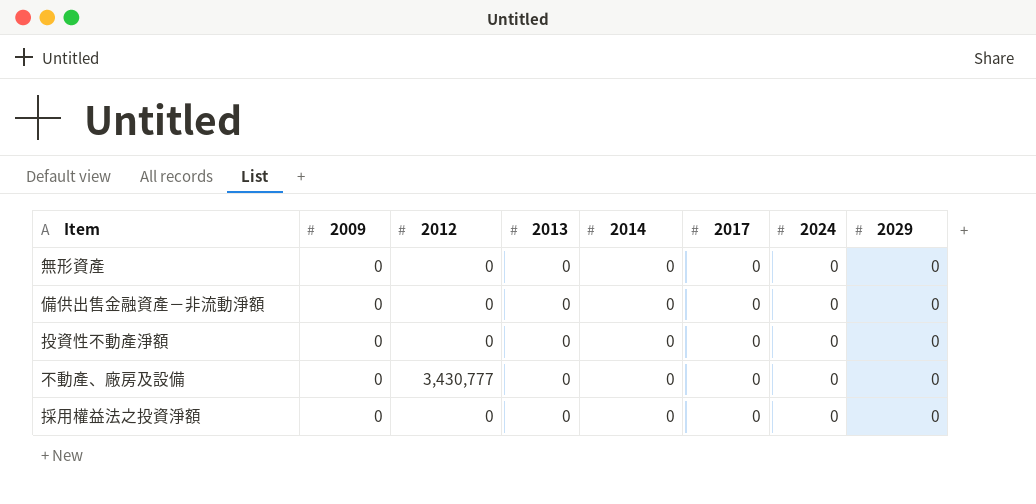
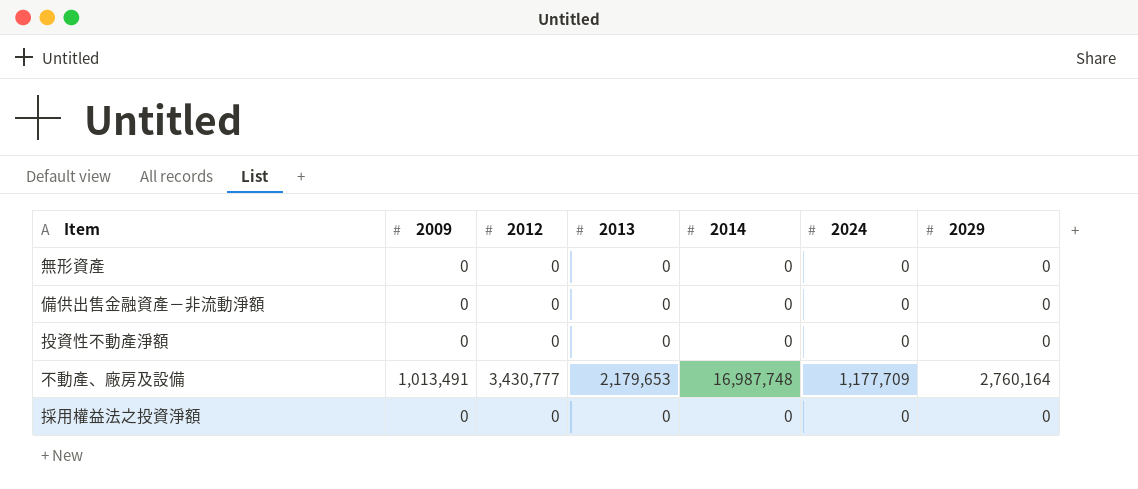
column 2017 | position: 6 -> none
不動產、廠房及設備 | 2009: 0 -> 1,013,491
不動產、廠房及設備 | 2013: 0 -> 2,179,653
不動產、廠房及設備 | 2014: 0 -> 16,987,748
不動產、廠房及設備 | 2024: 0 -> 1,177,709
不動產、廠房及設備 | 2029: 0 -> 2,760,164

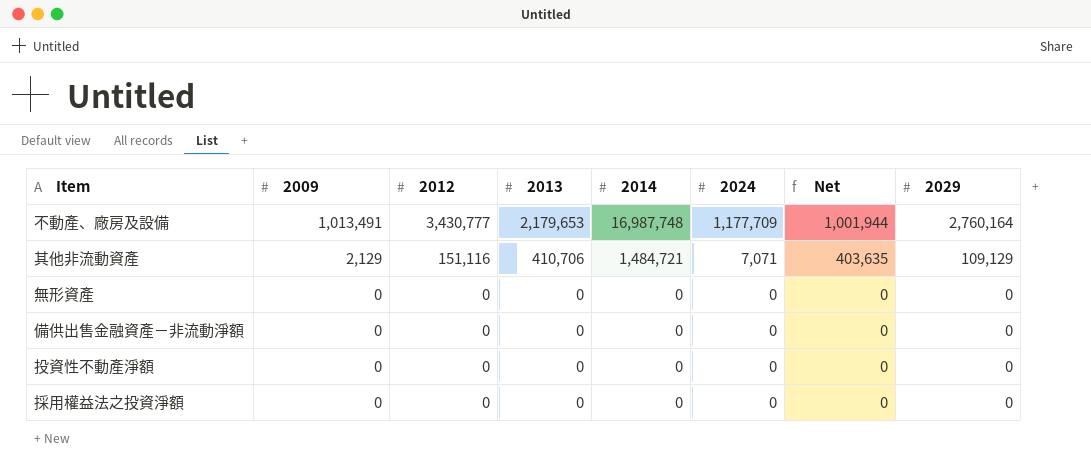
row order: none -> 2009 descending
column Net | formula: none -> [2013] - [2024]
row 其他非流動資產: none -> 2,129 | 151,116 | 410,706 | 1,484,721 | 7,071 | 403,635 | 109,129

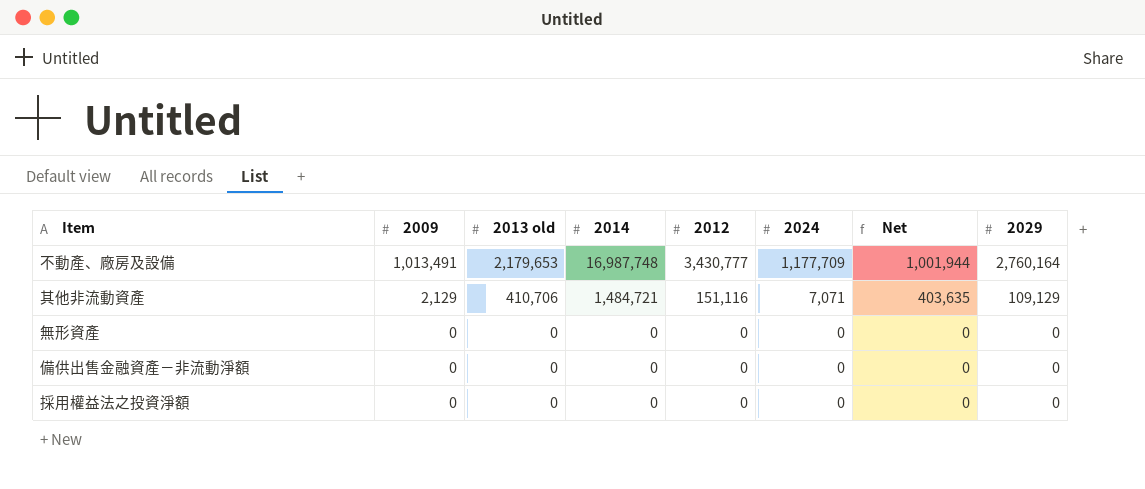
column name: 2013 -> 2013 old
column 2012 | position: 3 -> 5
row 投資性不動產淨額: 0 | 0 | 0 | 0 | 0 | 0 | 0 -> none

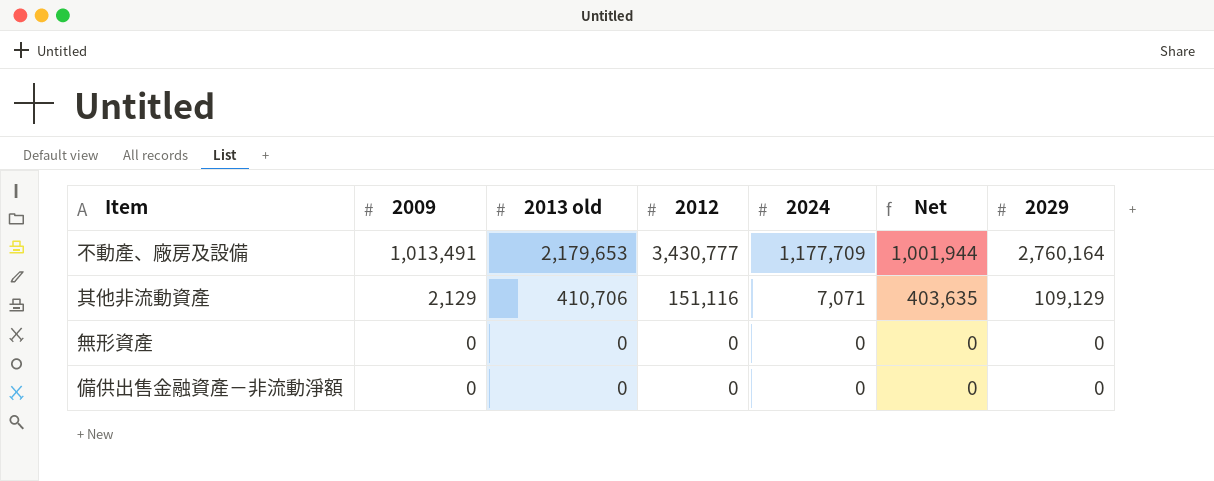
column 2014 | position: 4 -> none
row 採用權益法之投資淨額: 0 | 0 | 0 | 0 | 0 | 0 | 0 -> none

